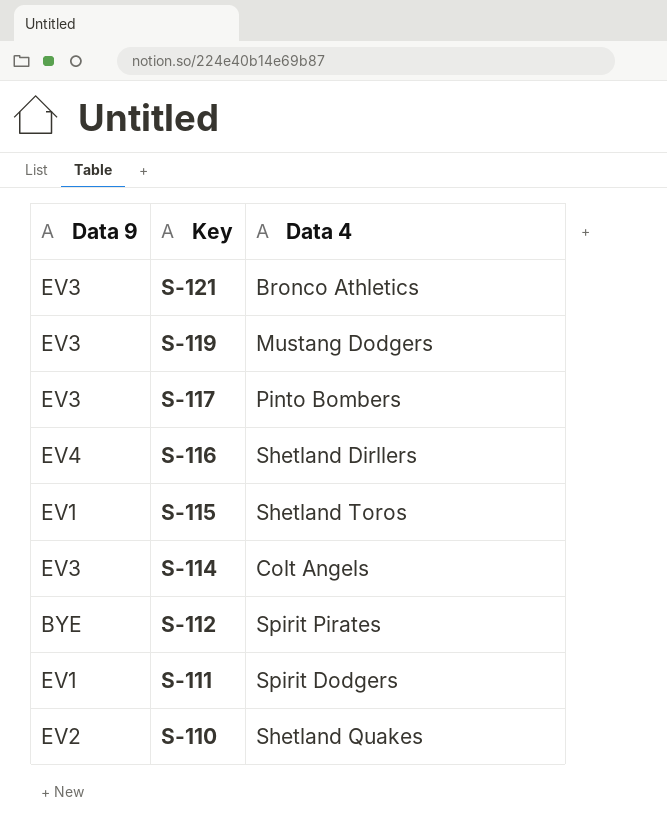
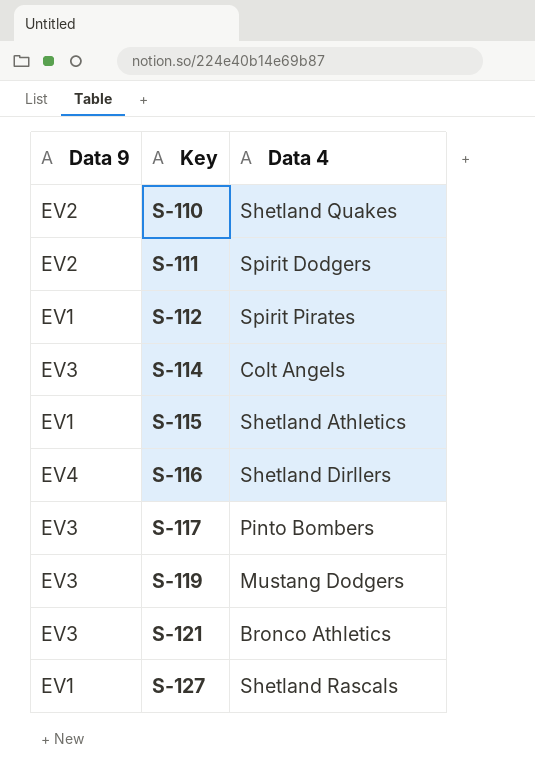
row order: Key descending -> Key ascending
S-111 | Data 9: EV1 -> EV2
S-112 | Data 9: BYE -> EV1
S-115 | Data 4: Shetland Toros -> Shetland Athletics
row S-127: none -> EV1 | Shetland Rascals

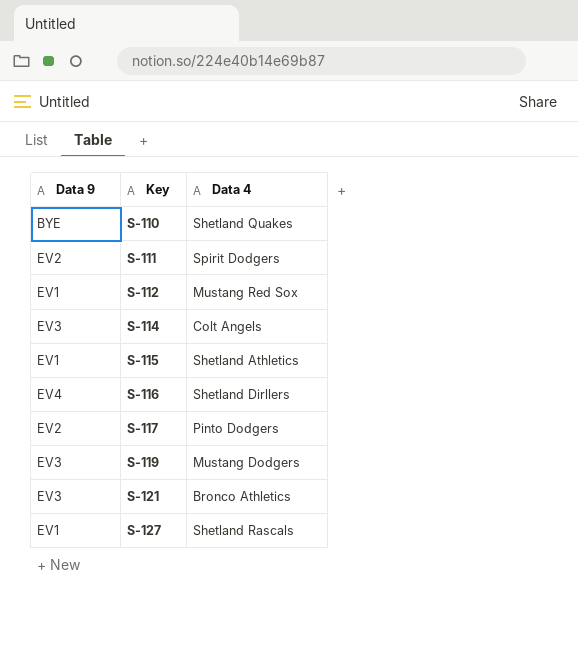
S-110 | Data 9: EV2 -> BYE
S-112 | Data 4: Spirit Pirates -> Mustang Red Sox
S-117 | Data 9: EV3 -> EV2
S-117 | Data 4: Pinto Bombers -> Pinto Dodgers

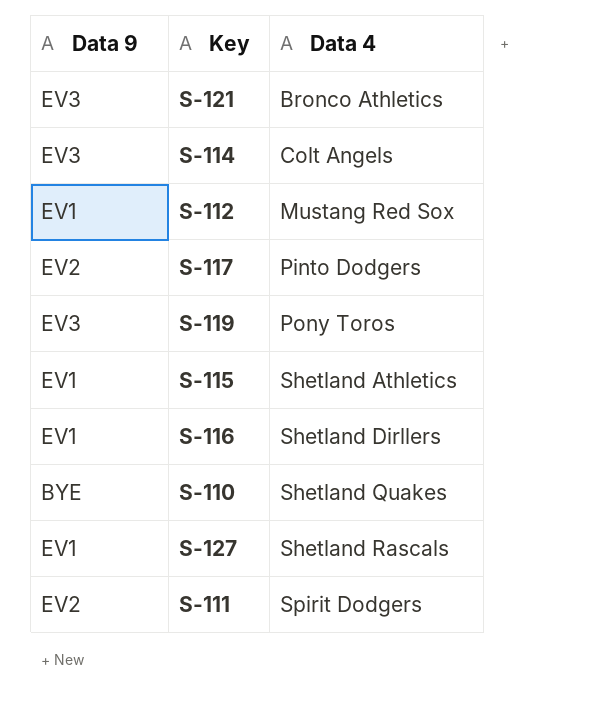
row order: Key ascending -> Data 4 ascending
S-119 | Data 4: Mustang Dodgers -> Pony Toros
S-116 | Data 9: EV4 -> EV1

